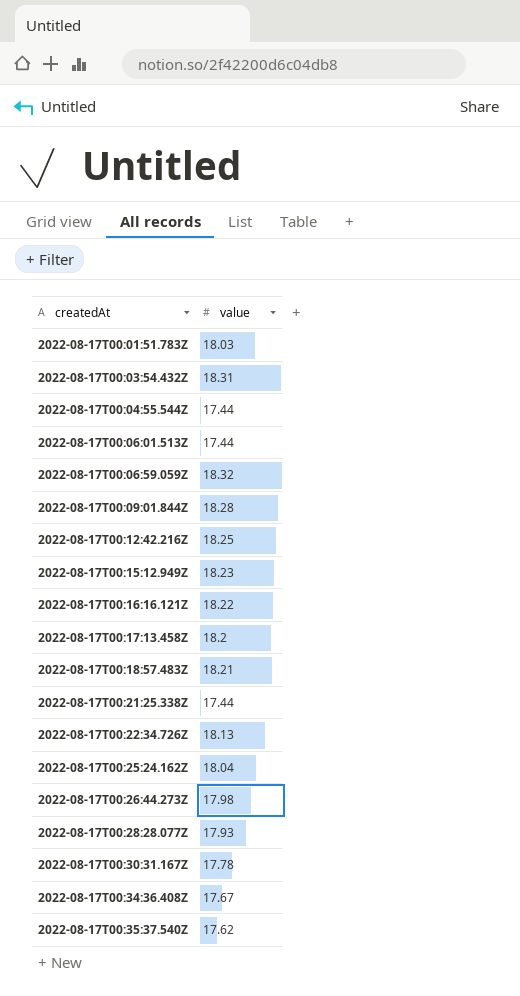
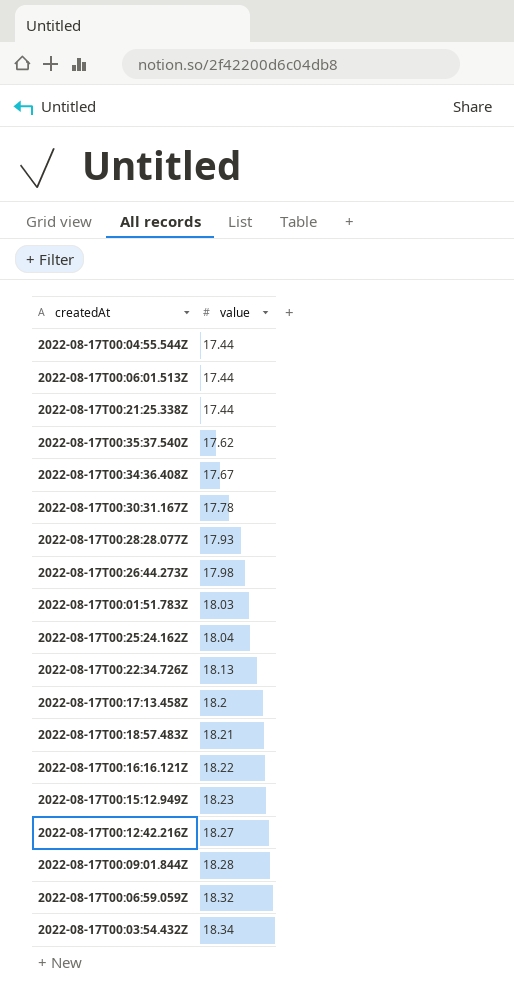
row order: createdAt ascending -> value ascending
2022-08-17T00:12:42.216Z | value: 18.25 -> 18.27
2022-08-17T00:03:54.432Z | value: 18.31 -> 18.34

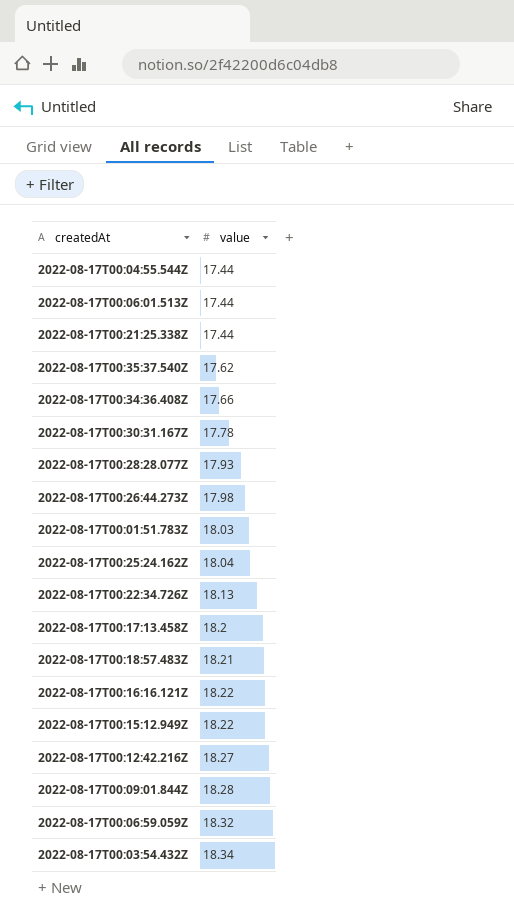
2022-08-17T00:34:36.408Z | value: 17.67 -> 17.66
2022-08-17T00:15:12.949Z | value: 18.23 -> 18.22

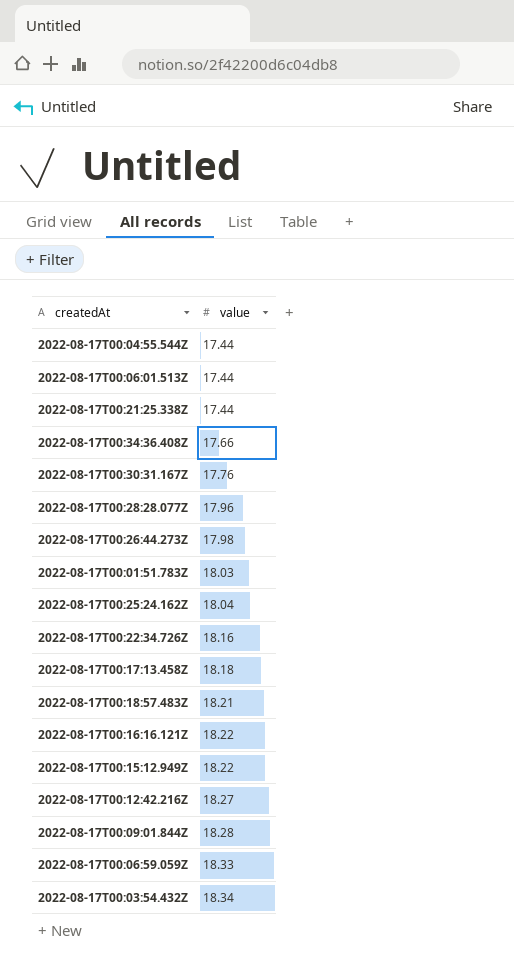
row 2022-08-17T00:35:37.540Z: 17.62 -> none
2022-08-17T00:30:31.167Z | value: 17.78 -> 17.76
2022-08-17T00:28:28.077Z | value: 17.93 -> 17.96
2022-08-17T00:22:34.726Z | value: 18.13 -> 18.16
2022-08-17T00:17:13.458Z | value: 18.2 -> 18.18
2022-08-17T00:06:59.059Z | value: 18.32 -> 18.33

